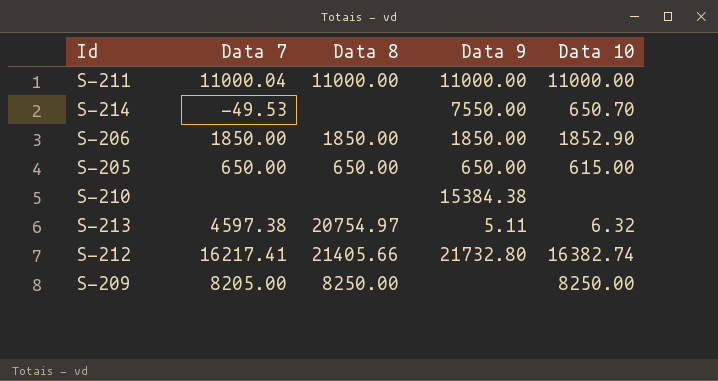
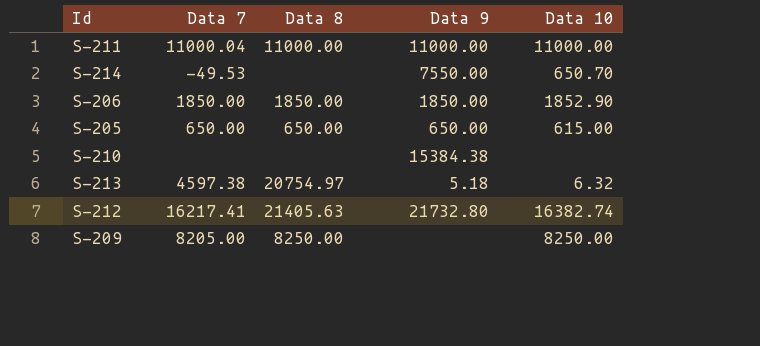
S-213 | Data 9: 5.11 -> 5.18
S-212 | Data 8: 21405.66 -> 21405.63

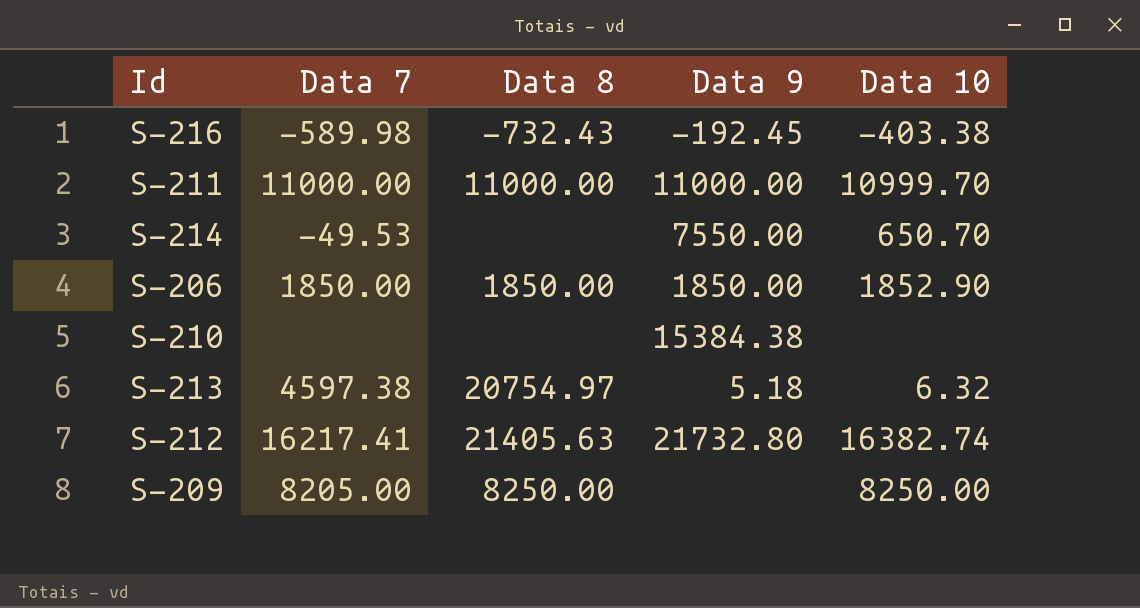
row S-205: 650.00 | 650.00 | 650.00 | 615.00 -> none
row S-216: none -> -589.98 | -732.43 | -192.45 | -403.38
S-211 | Data 7: 11000.04 -> 11000.00
S-211 | Data 10: 11000.00 -> 10999.70

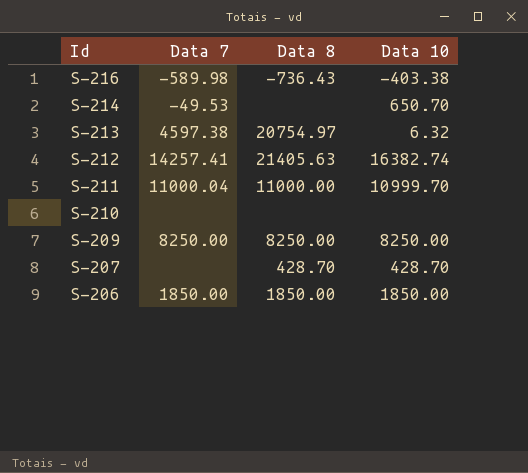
row order: none -> Id descending
column Data 9 | position: 4 -> none
S-216 | Data 8: -732.43 -> -736.43
S-212 | Data 7: 16217.41 -> 14257.41
S-211 | Data 7: 11000.00 -> 11000.04
S-209 | Data 7: 8205.00 -> 8250.00
row S-207: none -> none | 428.70 | 428.70
S-206 | Data 10: 1852.90 -> 1850.00

